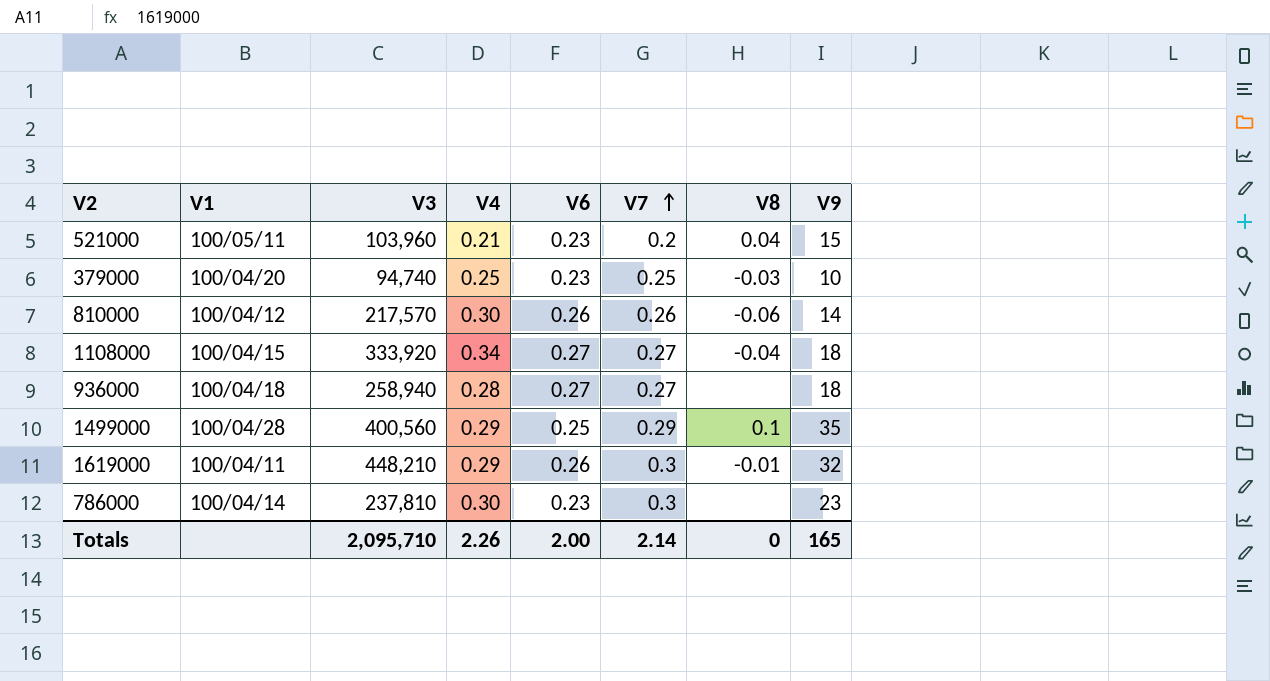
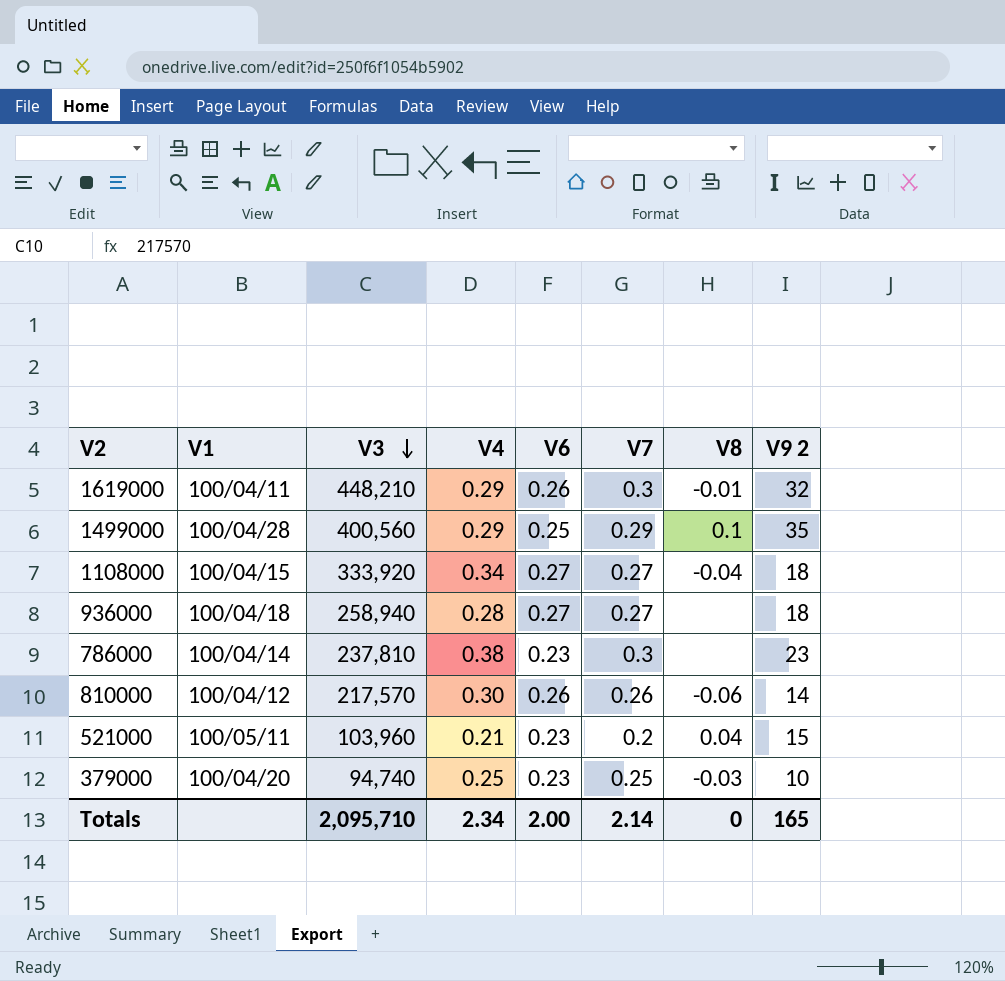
row order: V7 ascending -> V3 descending
column name: V9 -> V9 2
786000 | V4: 0.30 -> 0.38
Totals | V4: 2.26 -> 2.34

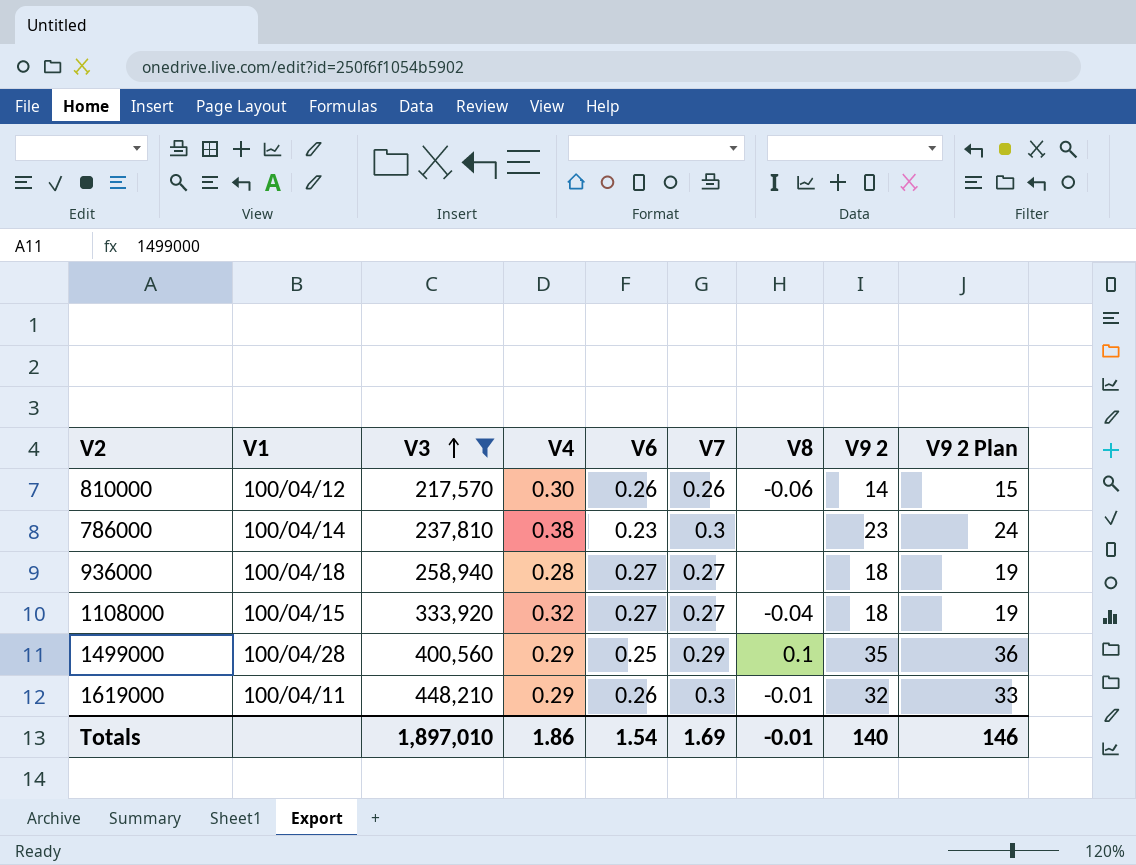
filter: none -> V3 >= 217,570
row order: V3 descending -> V3 ascending
column V9 2 Plan | formula: none -> [V9 2] + 1
1108000 | V4: 0.34 -> 0.32
Totals | V3: 2,095,710 -> 1,897,010
Totals | V4: 2.34 -> 1.86
Totals | V6: 2.00 -> 1.54
Totals | V7: 2.14 -> 1.69
Totals | V8: 0 -> -0.01
Totals | V9 2: 165 -> 140

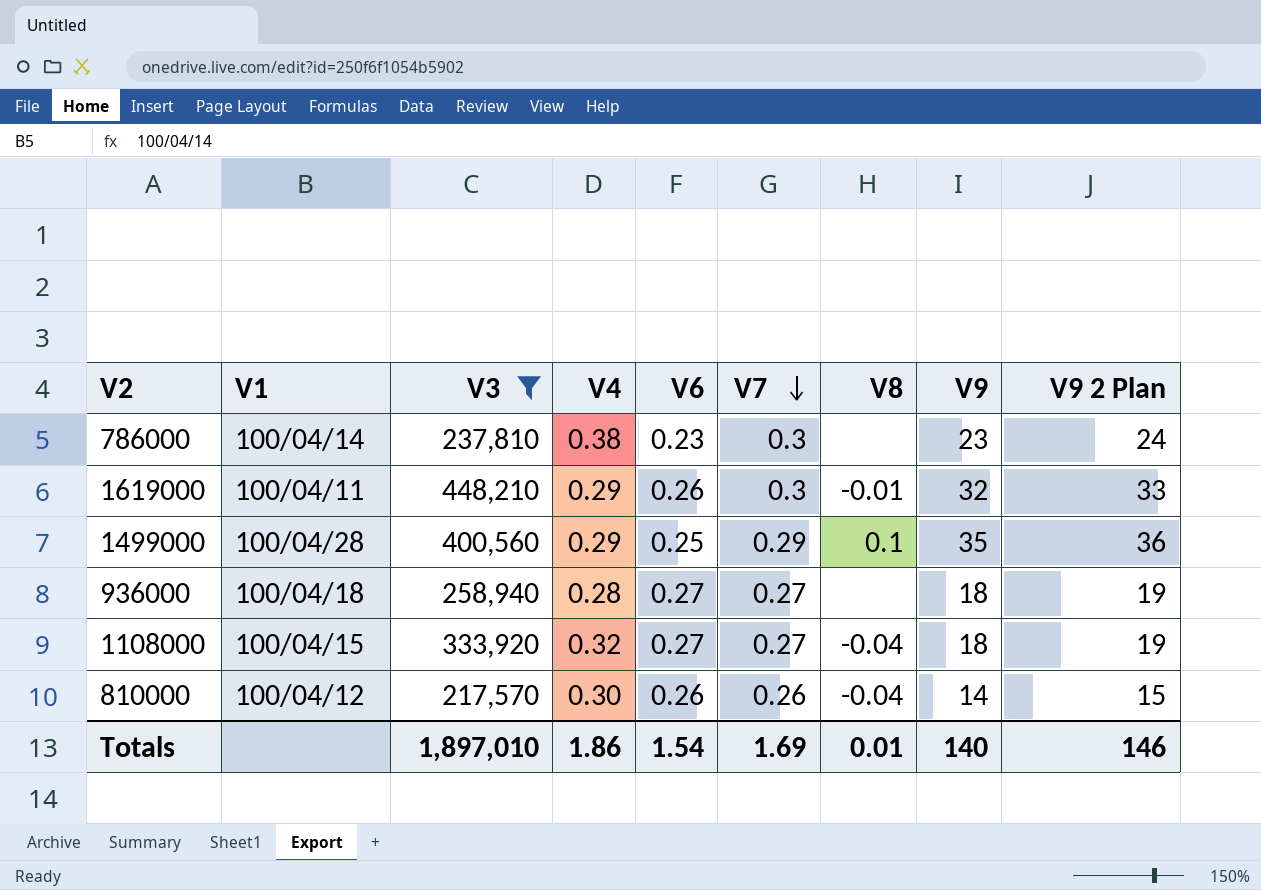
row order: V3 ascending -> V7 descending
column name: V9 2 -> V9
810000 | V8: -0.06 -> -0.04
Totals | V8: -0.01 -> 0.01

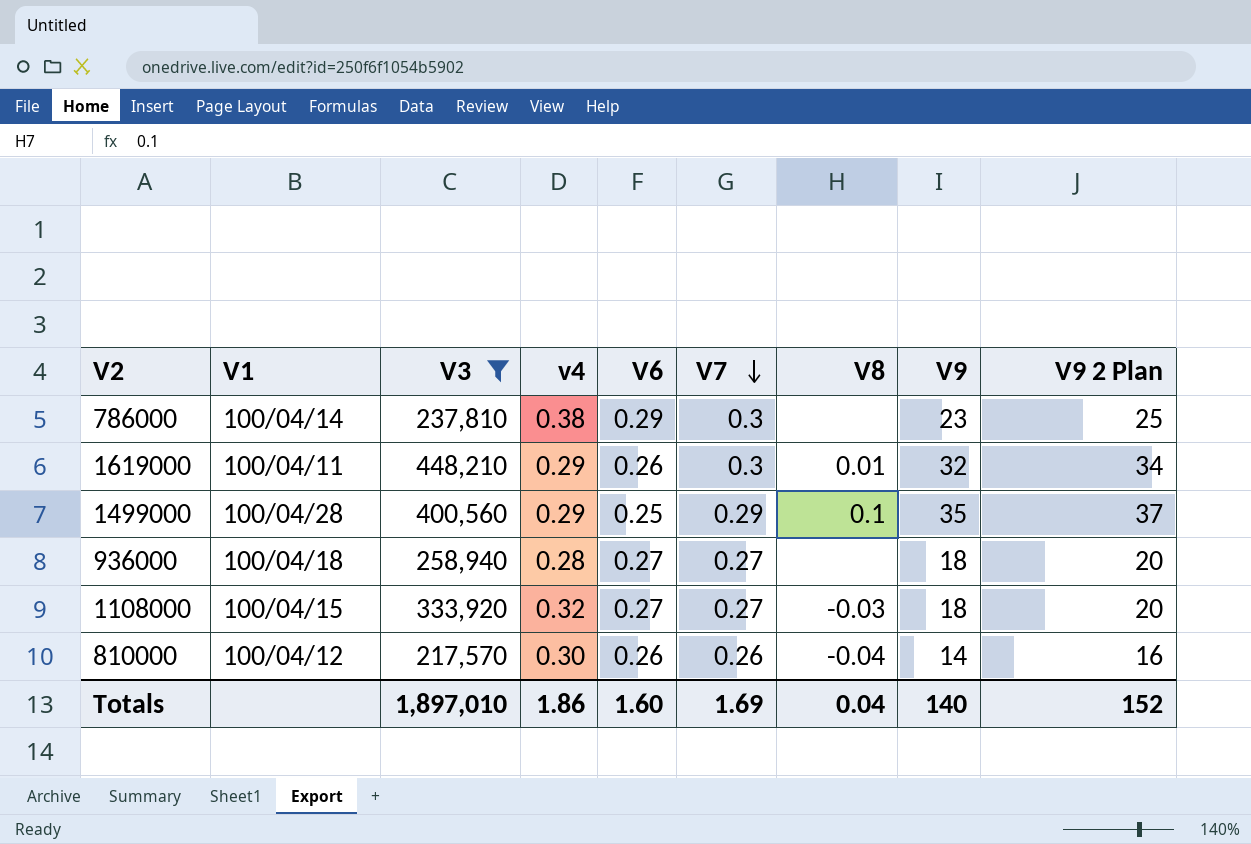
column name: V4 -> v4
column V9 2 Plan | formula: [V9] + 1 -> [V9] + 2
786000 | V6: 0.23 -> 0.29
1619000 | V8: -0.01 -> 0.01
1108000 | V8: -0.04 -> -0.03
Totals | V6: 1.54 -> 1.60
Totals | V8: 0.01 -> 0.04
Totals | V9 2 Plan: 146 -> 152

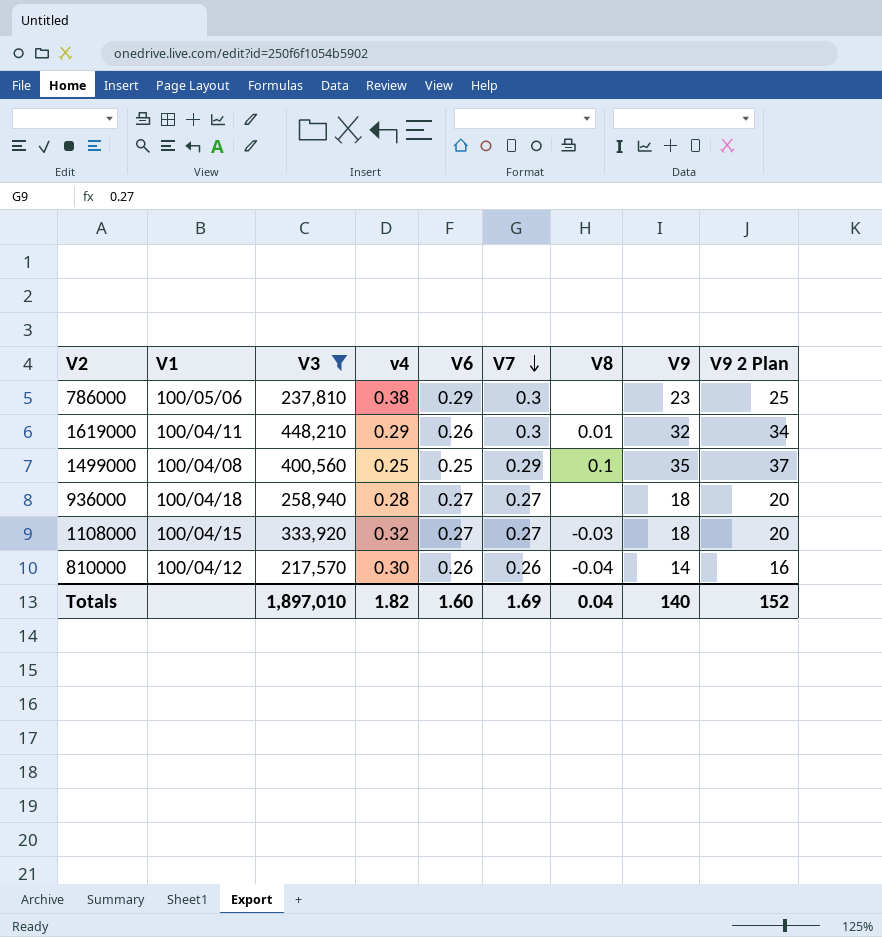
786000 | V1: 100/04/14 -> 100/05/06
1499000 | V1: 100/04/28 -> 100/04/08
1499000 | v4: 0.29 -> 0.25
Totals | v4: 1.86 -> 1.82

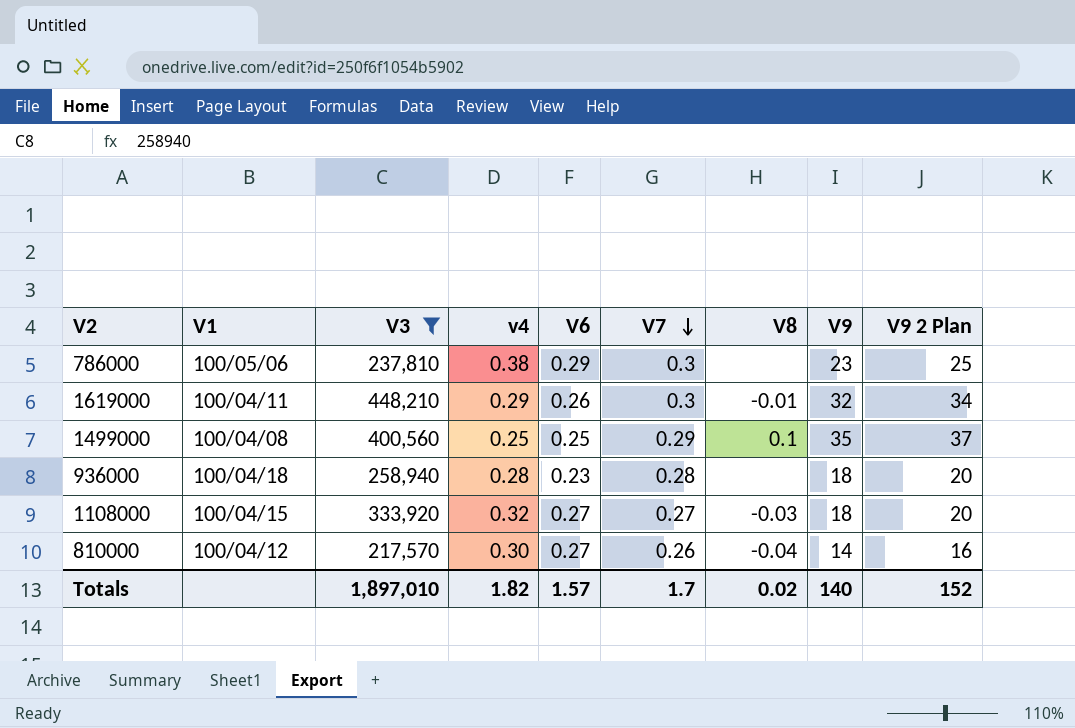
1619000 | V8: 0.01 -> -0.01
936000 | V6: 0.27 -> 0.23
936000 | V7: 0.27 -> 0.28
810000 | V6: 0.26 -> 0.27
Totals | V6: 1.60 -> 1.57
Totals | V7: 1.69 -> 1.7
Totals | V8: 0.04 -> 0.02

